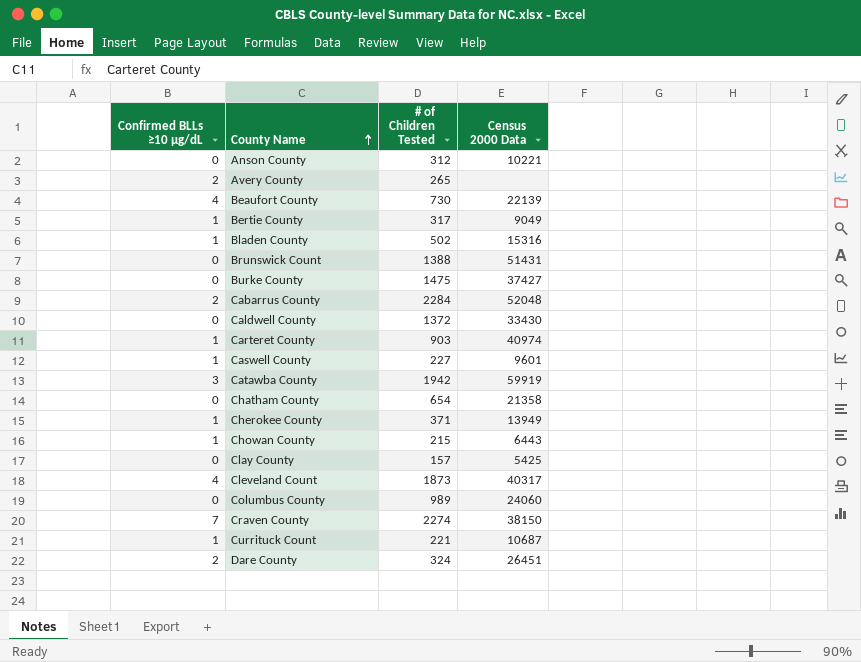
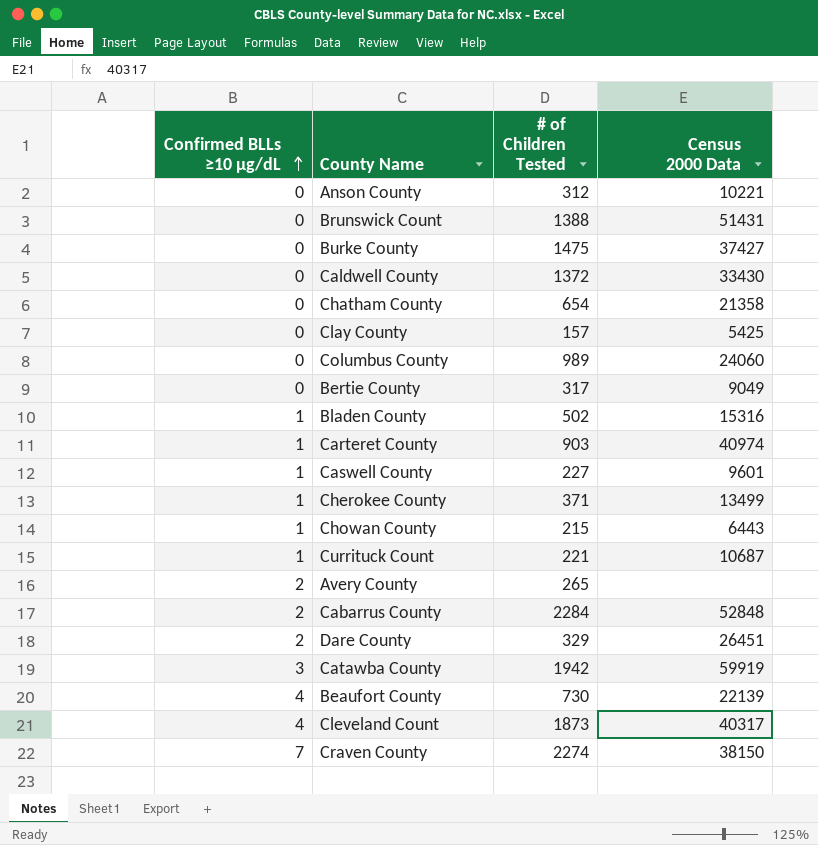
row order: County Name ascending -> Confirmed BLLs ≥10 µg/dL ascending
Bertie County | Confirmed BLLs ≥10 µg/dL: 1 -> 0
Cherokee County | Census 2000 Data: 13949 -> 13499
Cabarrus County | Census 2000 Data: 52048 -> 52848
Dare County | # of Children Tested: 324 -> 329

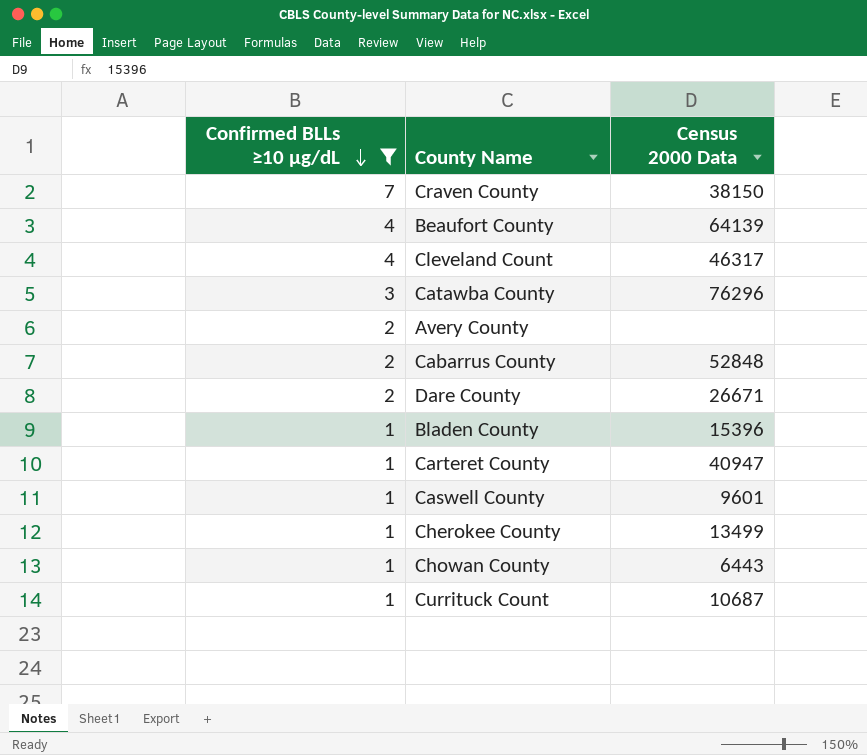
filter: none -> Confirmed BLLs ≥10 µg/dL != 0
row order: Confirmed BLLs ≥10 µg/dL ascending -> Confirmed BLLs ≥10 µg/dL descending
column # of Children Tested | position: 3 -> none
Beaufort County | Census 2000 Data: 22139 -> 64139
Cleveland Count | Census 2000 Data: 40317 -> 46317
Catawba County | Census 2000 Data: 59919 -> 76296
Dare County | Census 2000 Data: 26451 -> 26671
Bladen County | Census 2000 Data: 15316 -> 15396
Carteret County | Census 2000 Data: 40974 -> 40947

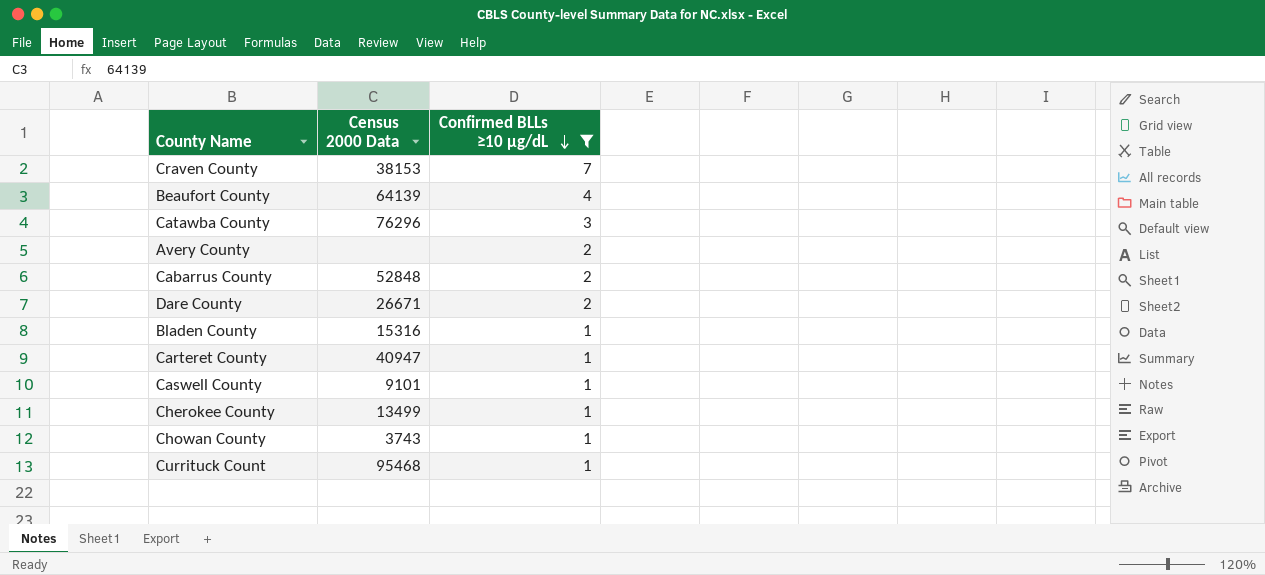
column Confirmed BLLs ≥10 µg/dL | position: 1 -> 3
row Cleveland Count: 4 | 46317 -> none
Craven County | Census 2000 Data: 38150 -> 38153
Bladen County | Census 2000 Data: 15396 -> 15316
Caswell County | Census 2000 Data: 9601 -> 9101
Chowan County | Census 2000 Data: 6443 -> 3743
Currituck Count | Census 2000 Data: 10687 -> 95468

